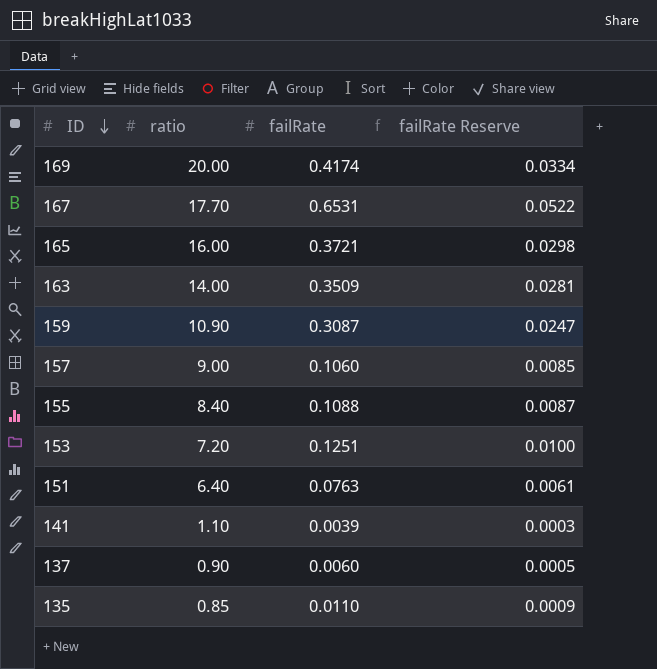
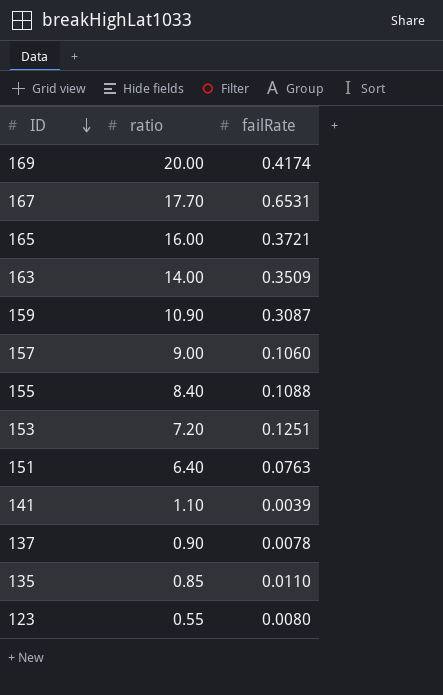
column failRate Reserve | formula: [failRate] * 0.08 -> none
137 | failRate: 0.0060 -> 0.0078
row 123: none -> 0.55 | 0.0080

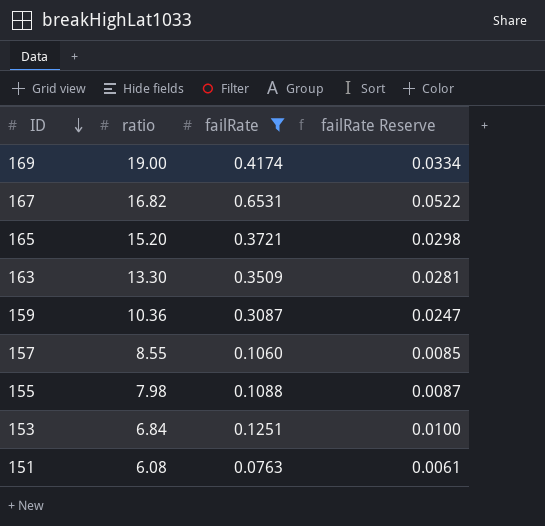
filter: none -> failRate >= 0.0763
column failRate Reserve | formula: none -> [failRate] * 0.08
169 | ratio: 20.00 -> 19.00
167 | ratio: 17.70 -> 16.82
165 | ratio: 16.00 -> 15.20
163 | ratio: 14.00 -> 13.30
159 | ratio: 10.90 -> 10.36
157 | ratio: 9.00 -> 8.55
155 | ratio: 8.40 -> 7.98
153 | ratio: 7.20 -> 6.84
151 | ratio: 6.40 -> 6.08

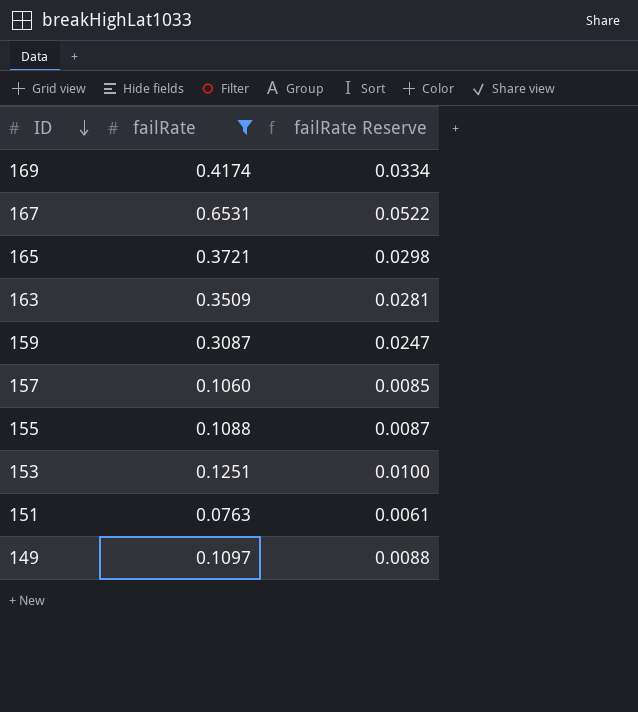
column ratio | position: 2 -> none
row 149: none -> 0.1097 | 0.0088

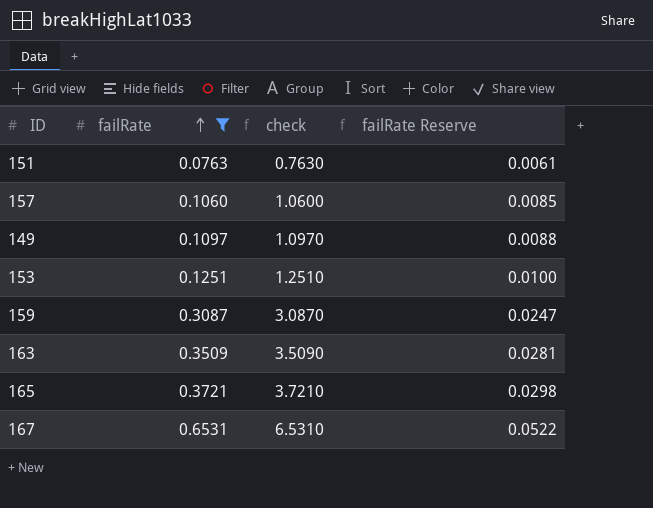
row order: ID descending -> failRate ascending
column check | formula: none -> [failRate] * 10
row 169: 0.4174 | 0.0334 -> none
row 155: 0.1088 | 0.0087 -> none

